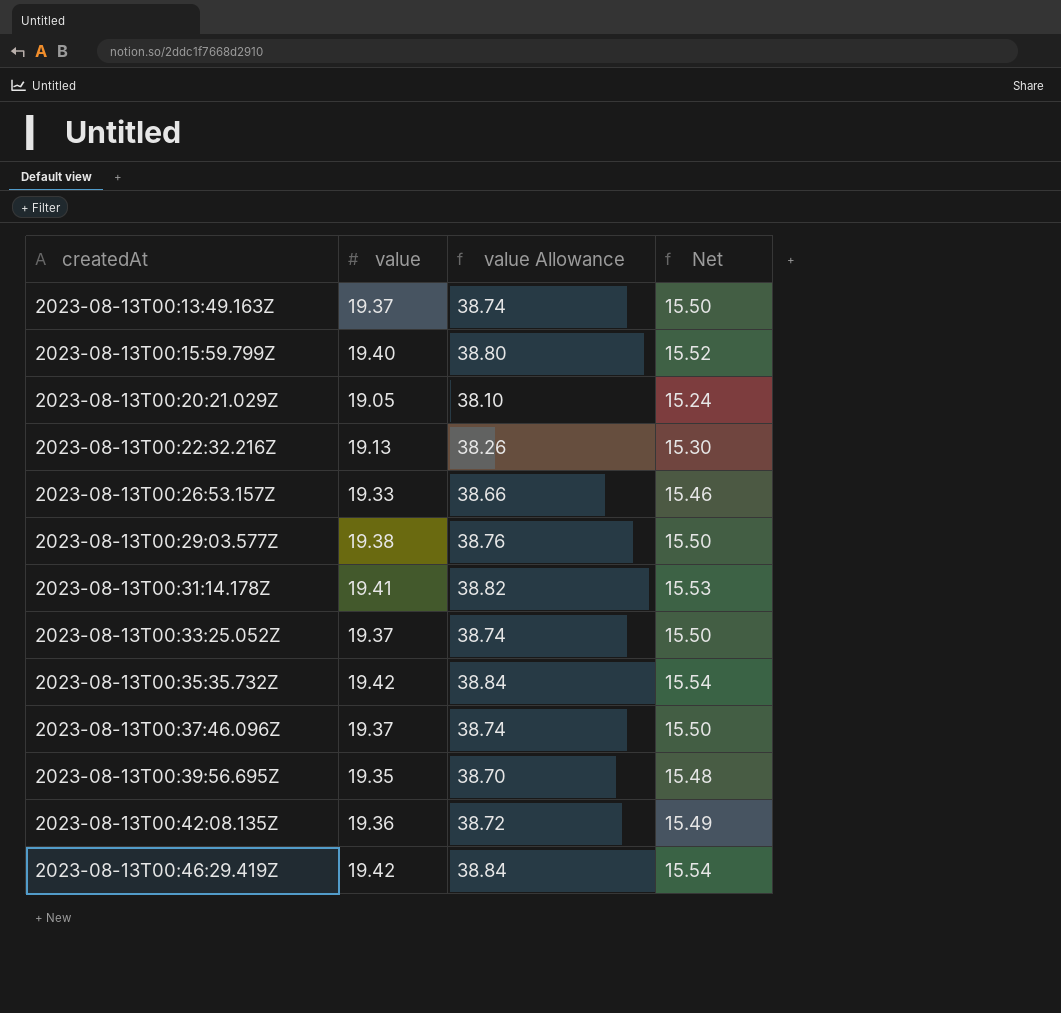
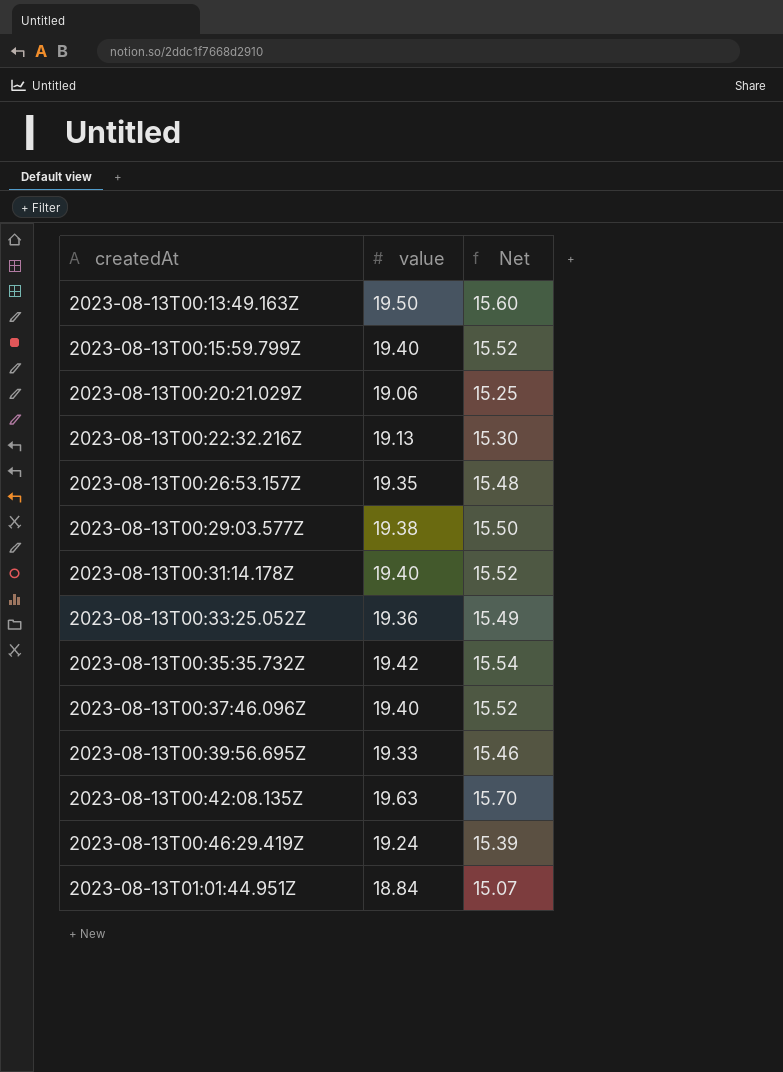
column value Allowance | formula: [value] * 2 -> none
2023-08-13T00:13:49.163Z | value: 19.37 -> 19.50
2023-08-13T00:13:49.163Z | Net: 15.50 -> 15.60
2023-08-13T00:20:21.029Z | value: 19.05 -> 19.06
2023-08-13T00:20:21.029Z | Net: 15.24 -> 15.25
2023-08-13T00:26:53.157Z | value: 19.33 -> 19.35
2023-08-13T00:26:53.157Z | Net: 15.46 -> 15.48
2023-08-13T00:31:14.178Z | value: 19.41 -> 19.40
2023-08-13T00:31:14.178Z | Net: 15.53 -> 15.52
2023-08-13T00:33:25.052Z | value: 19.37 -> 19.36
2023-08-13T00:33:25.052Z | Net: 15.50 -> 15.49
2023-08-13T00:37:46.096Z | value: 19.37 -> 19.40
2023-08-13T00:37:46.096Z | Net: 15.50 -> 15.52
2023-08-13T00:39:56.695Z | value: 19.35 -> 19.33
2023-08-13T00:39:56.695Z | Net: 15.48 -> 15.46
2023-08-13T00:42:08.135Z | value: 19.36 -> 19.63
2023-08-13T00:42:08.135Z | Net: 15.49 -> 15.70
2023-08-13T00:46:29.419Z | value: 19.42 -> 19.24
2023-08-13T00:46:29.419Z | Net: 15.54 -> 15.39
row 2023-08-13T01:01:44.951Z: none -> 18.84 | 15.07

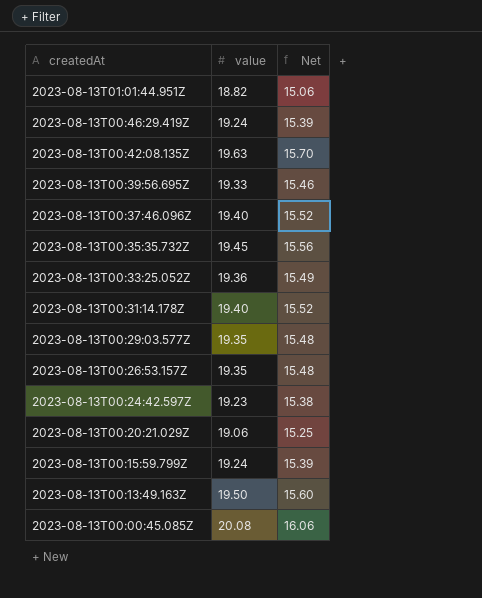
row order: createdAt ascending -> createdAt descending
row 2023-08-13T00:22:32.216Z: 19.13 | 15.30 -> none
2023-08-13T01:01:44.951Z | value: 18.84 -> 18.82
2023-08-13T01:01:44.951Z | Net: 15.07 -> 15.06
2023-08-13T00:35:35.732Z | value: 19.42 -> 19.45
2023-08-13T00:35:35.732Z | Net: 15.54 -> 15.56
2023-08-13T00:29:03.577Z | value: 19.38 -> 19.35
2023-08-13T00:29:03.577Z | Net: 15.50 -> 15.48
row 2023-08-13T00:24:42.597Z: none -> 19.23 | 15.38
2023-08-13T00:15:59.799Z | value: 19.40 -> 19.24
2023-08-13T00:15:59.799Z | Net: 15.52 -> 15.39
row 2023-08-13T00:00:45.085Z: none -> 20.08 | 16.06

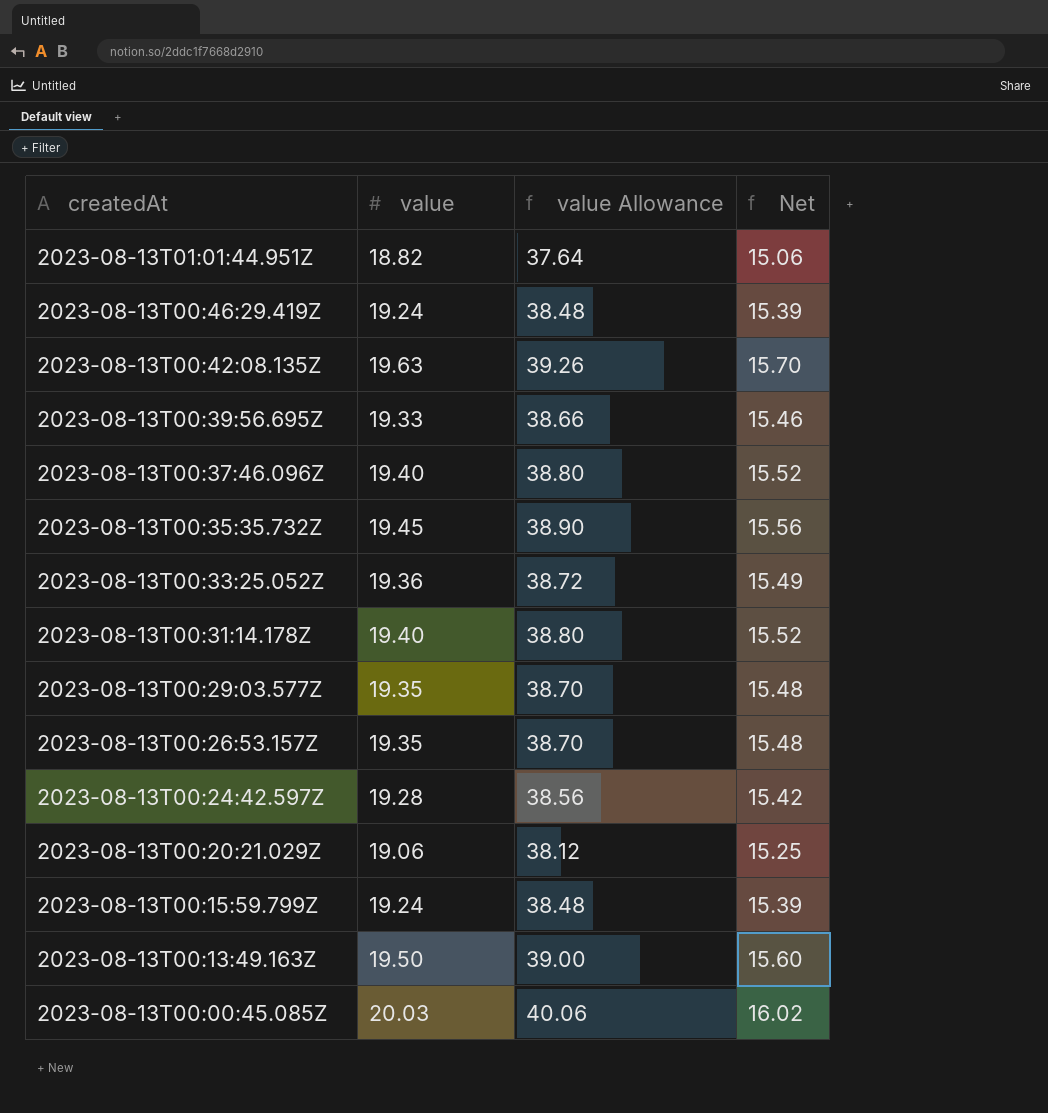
column value Allowance | formula: none -> [value] * 2
2023-08-13T00:24:42.597Z | value: 19.23 -> 19.28
2023-08-13T00:24:42.597Z | Net: 15.38 -> 15.42
2023-08-13T00:00:45.085Z | value: 20.08 -> 20.03
2023-08-13T00:00:45.085Z | Net: 16.06 -> 16.02

